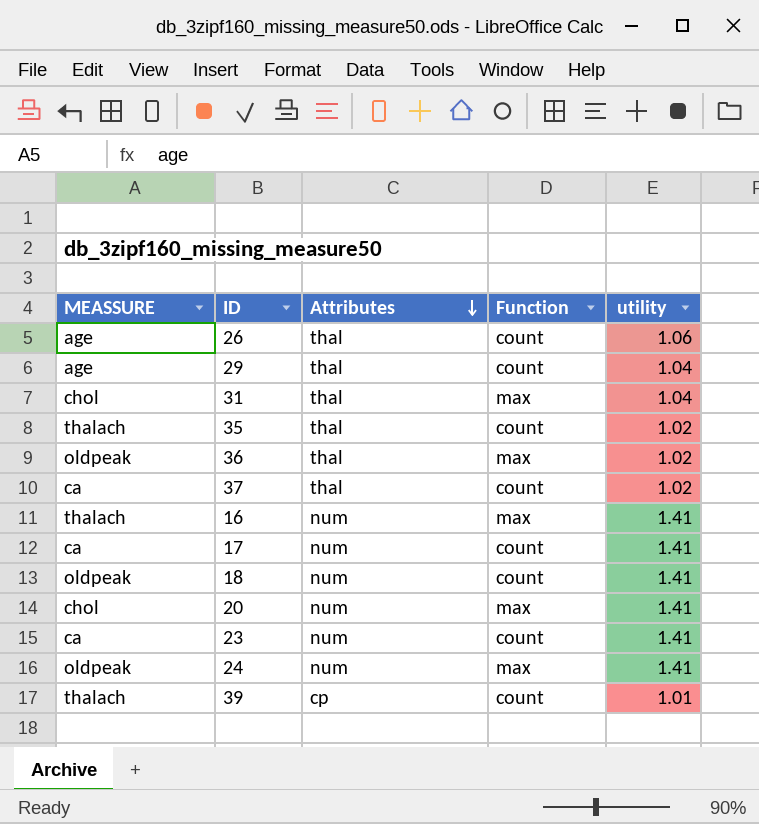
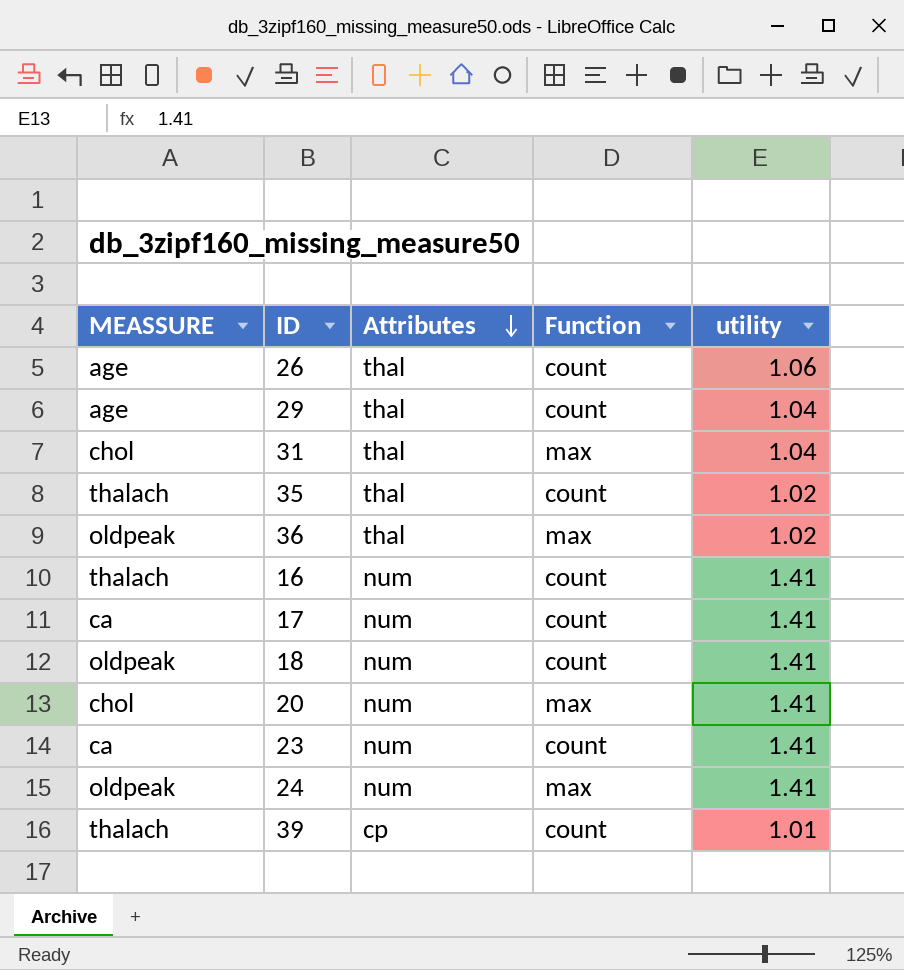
row 37: ca | thal | count | 1.02 -> none
16 | Function: max -> count

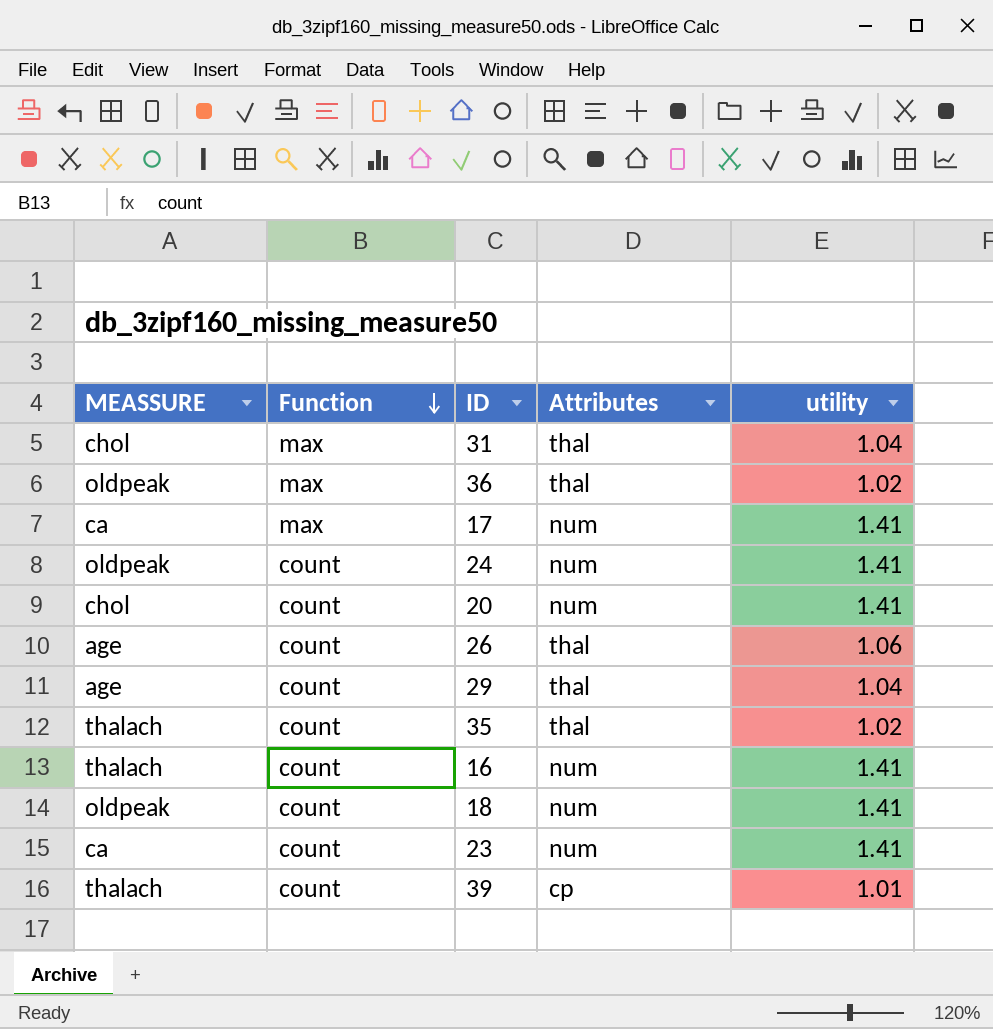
row order: Attributes descending -> Function descending
column Function | position: 4 -> 2
17 | Function: count -> max
24 | Function: max -> count
20 | Function: max -> count

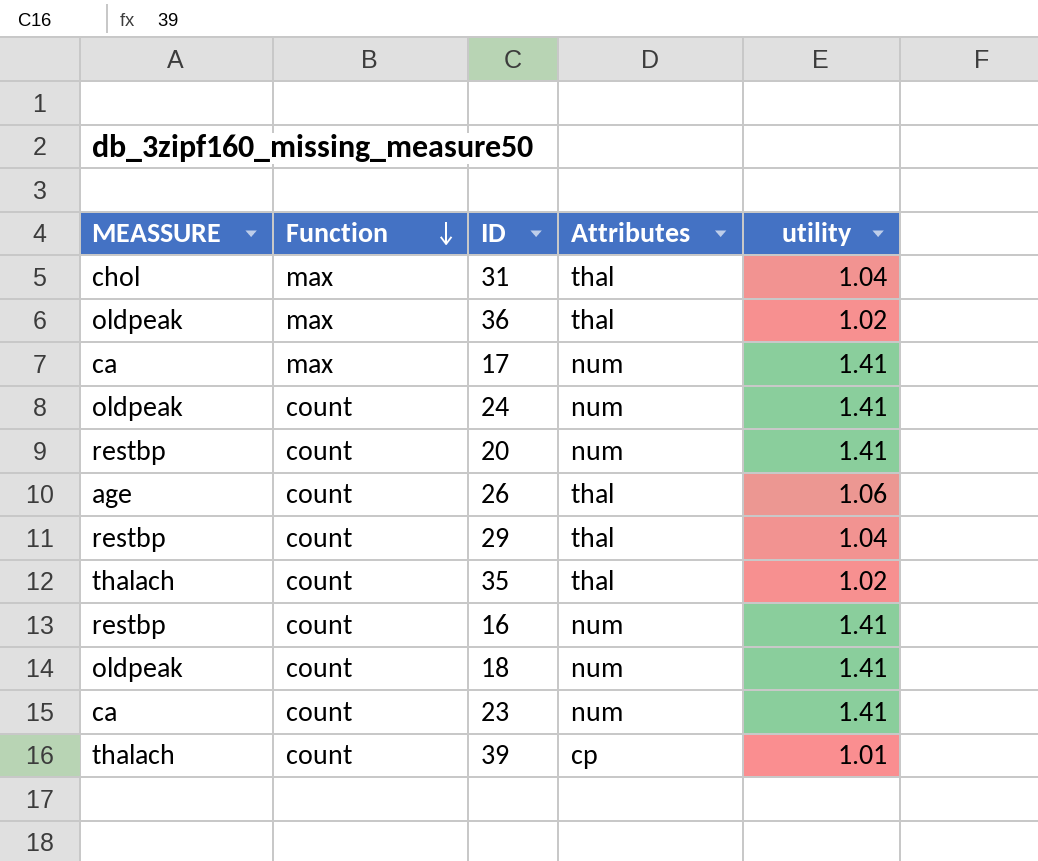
20 | MEASSURE: chol -> restbp
29 | MEASSURE: age -> restbp
16 | MEASSURE: thalach -> restbp

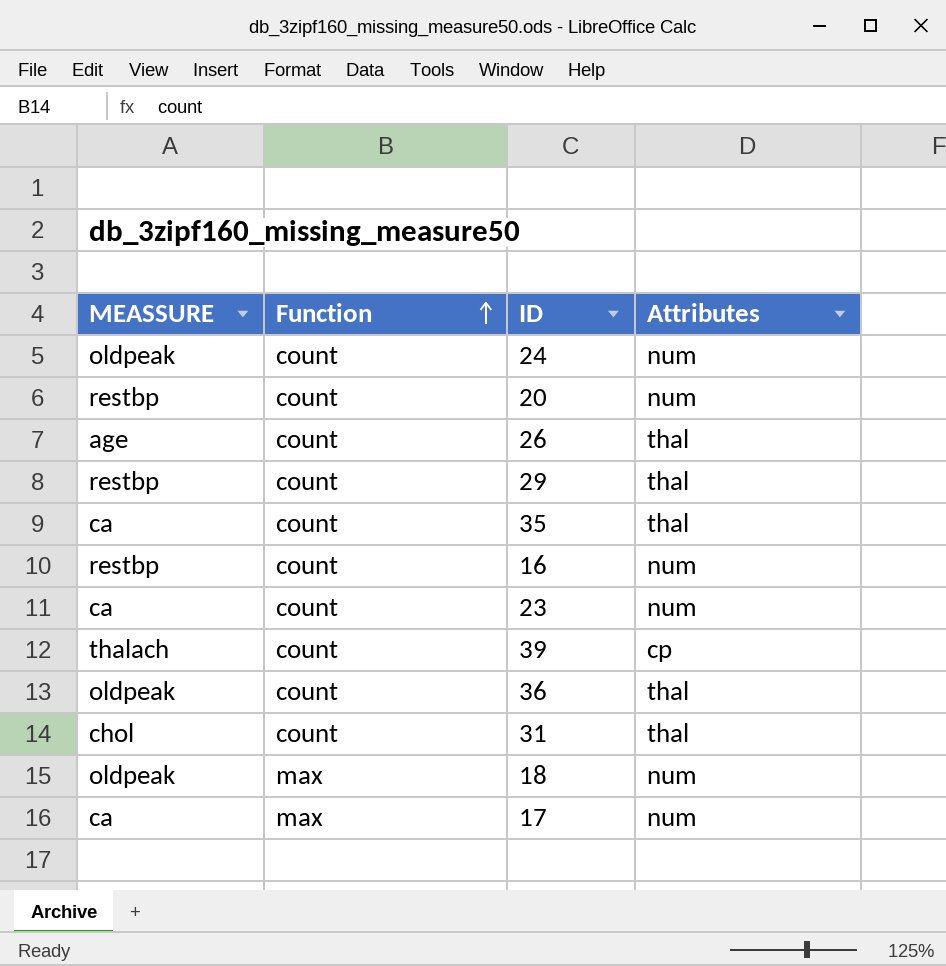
row order: Function descending -> Function ascending
column utility | position: 5 -> none
35 | MEASSURE: thalach -> ca
36 | Function: max -> count
31 | Function: max -> count
18 | Function: count -> max

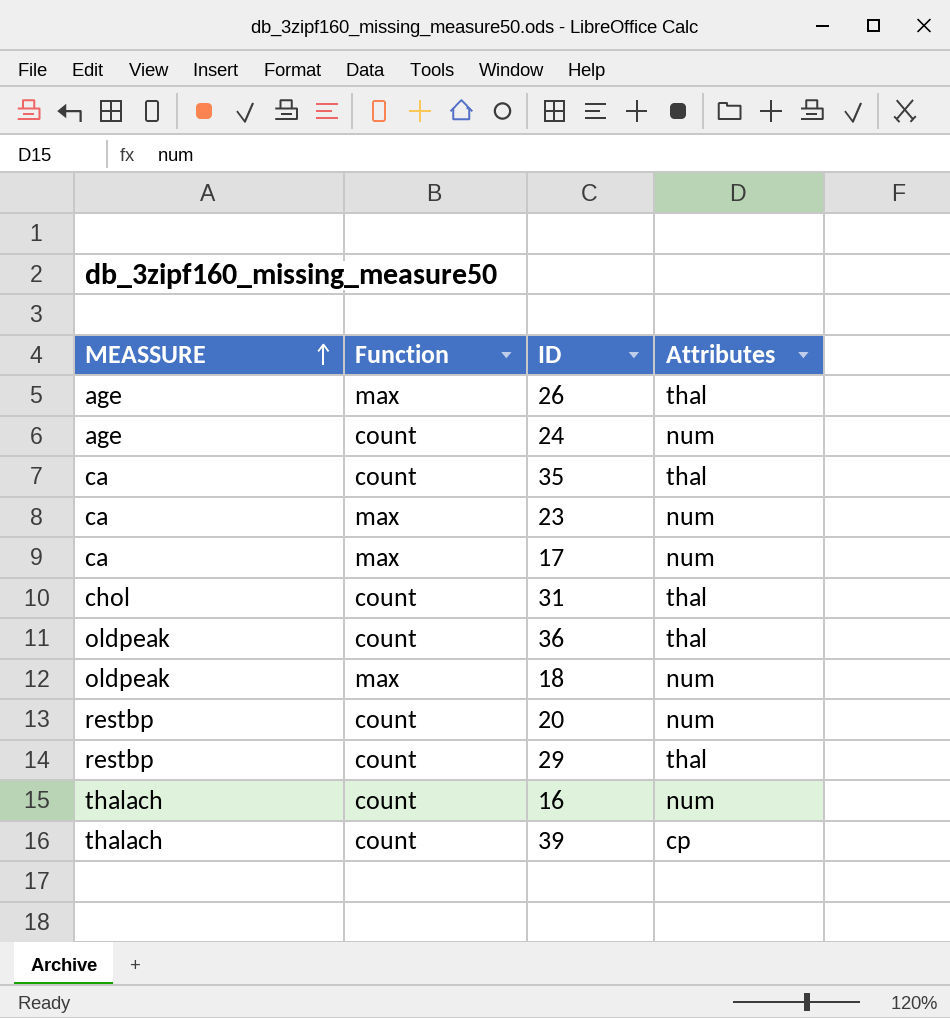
row order: Function ascending -> MEASSURE ascending
26 | Function: count -> max
24 | MEASSURE: oldpeak -> age
23 | Function: count -> max
16 | MEASSURE: restbp -> thalach

